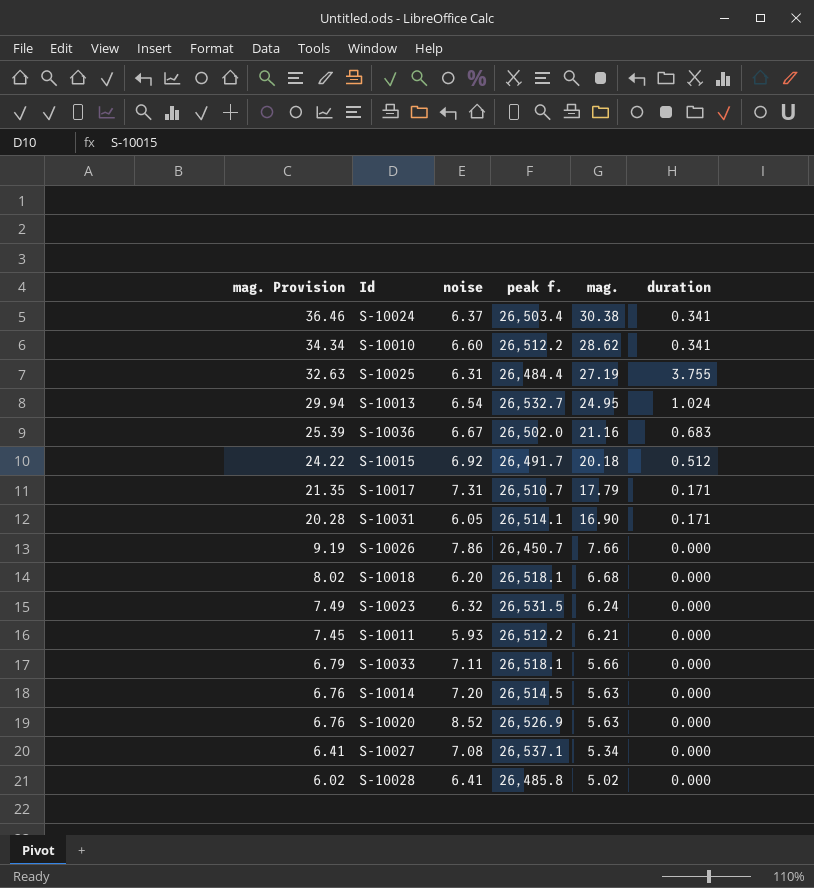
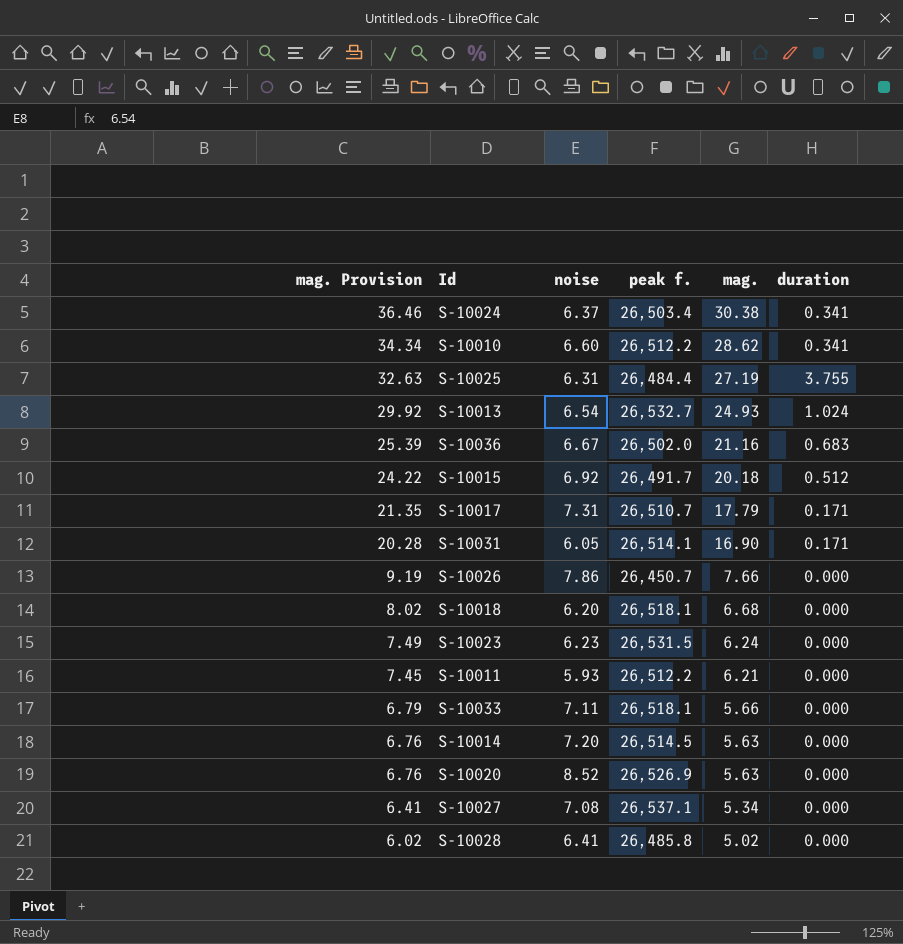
S-10013 | mag. Provision: 29.94 -> 29.92
S-10013 | mag.: 24.95 -> 24.93
S-10023 | noise: 6.32 -> 6.23

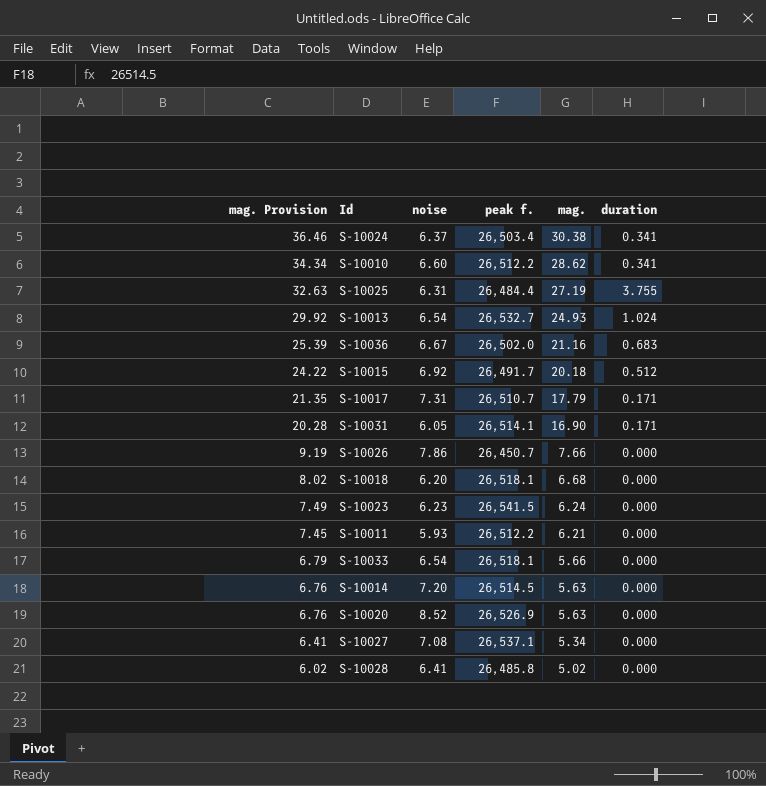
S-10023 | peak f.: 26,531.5 -> 26,541.5
S-10033 | noise: 7.11 -> 6.54

